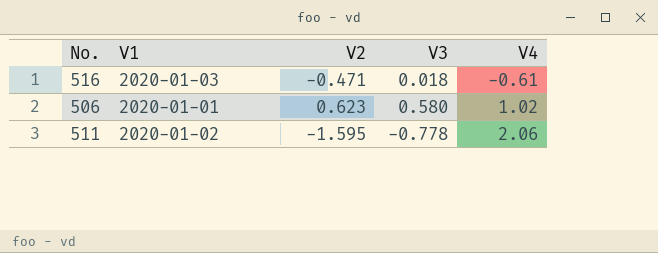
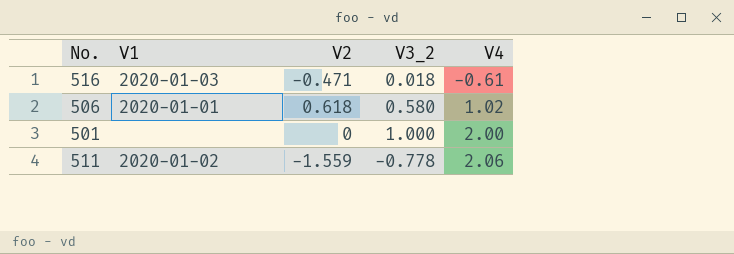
column name: V3 -> V3_2
506 | V2: 0.623 -> 0.618
row 501: none -> none | 0 | 1.000 | 2.00
511 | V2: -1.595 -> -1.559

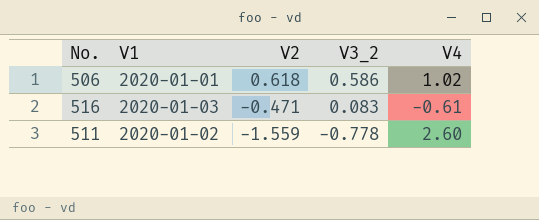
row order: V4 ascending -> V2 descending
row 501: none | 0 | 1.000 | 2.00 -> none
506 | V3_2: 0.580 -> 0.586
516 | V3_2: 0.018 -> 0.083
511 | V4: 2.06 -> 2.60

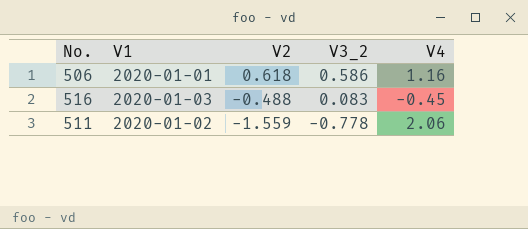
506 | V4: 1.02 -> 1.16
516 | V2: -0.471 -> -0.488
516 | V4: -0.61 -> -0.45
511 | V4: 2.60 -> 2.06

